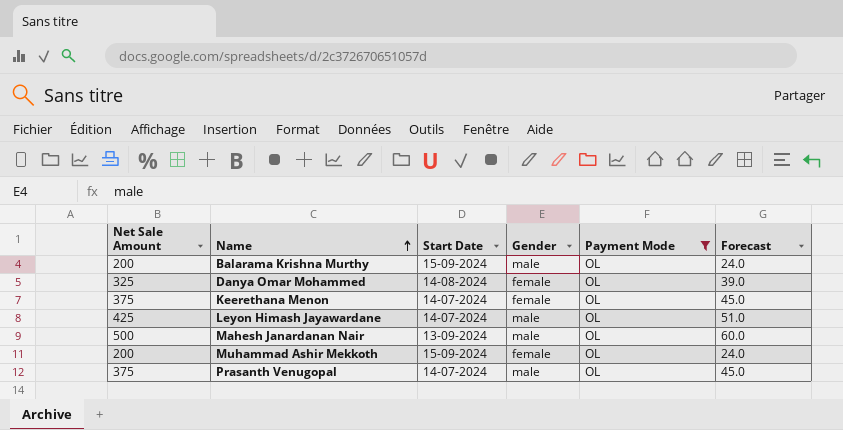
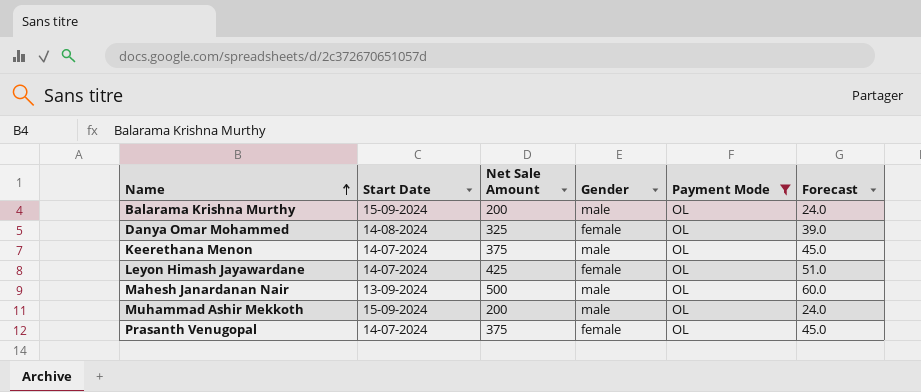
column Net Sale Amount | position: 1 -> 3
Keerethana Menon | Gender: female -> male
Leyon Himash Jayawardane | Gender: male -> female
Muhammad Ashir Mekkoth | Gender: female -> male
Prasanth Venugopal | Gender: male -> female

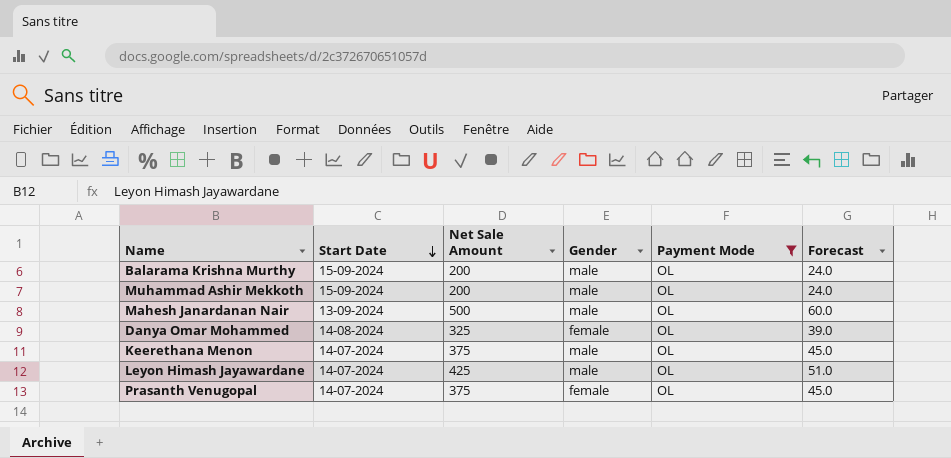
row order: Name ascending -> Start Date descending
Leyon Himash Jayawardane | Gender: female -> male

